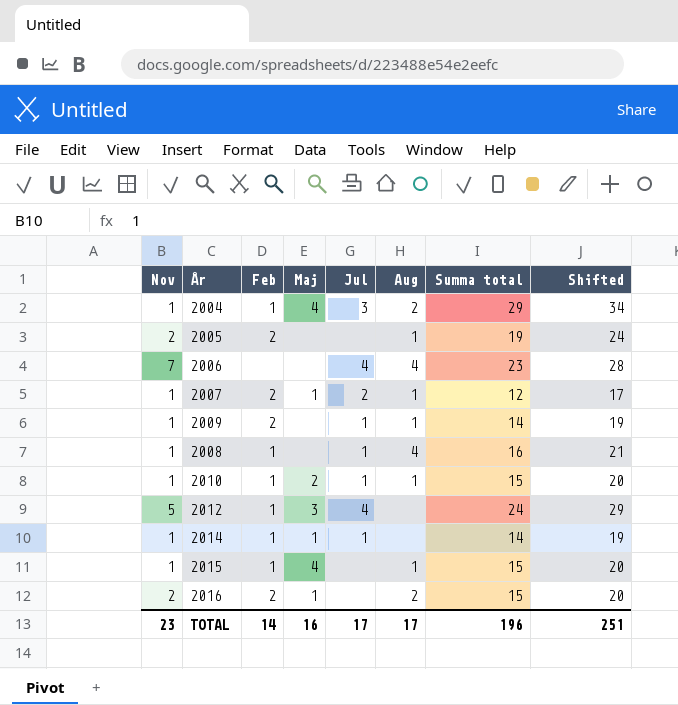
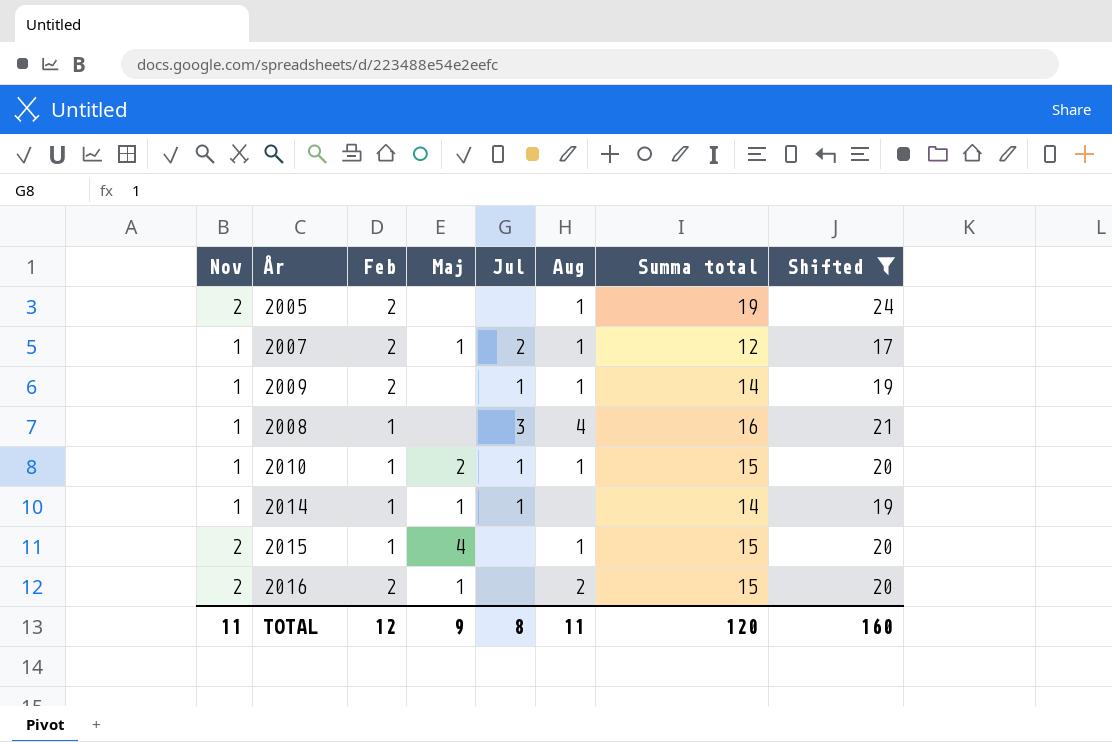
filter: none -> Shifted <= 24
2008 | Jul: 1 -> 3
2015 | Nov: 1 -> 2
TOTAL | Nov: 23 -> 11
TOTAL | Feb: 14 -> 12
TOTAL | Maj: 16 -> 9
TOTAL | Jul: 17 -> 8
TOTAL | Aug: 17 -> 11
TOTAL | Summa total: 196 -> 120
TOTAL | Shifted: 251 -> 160

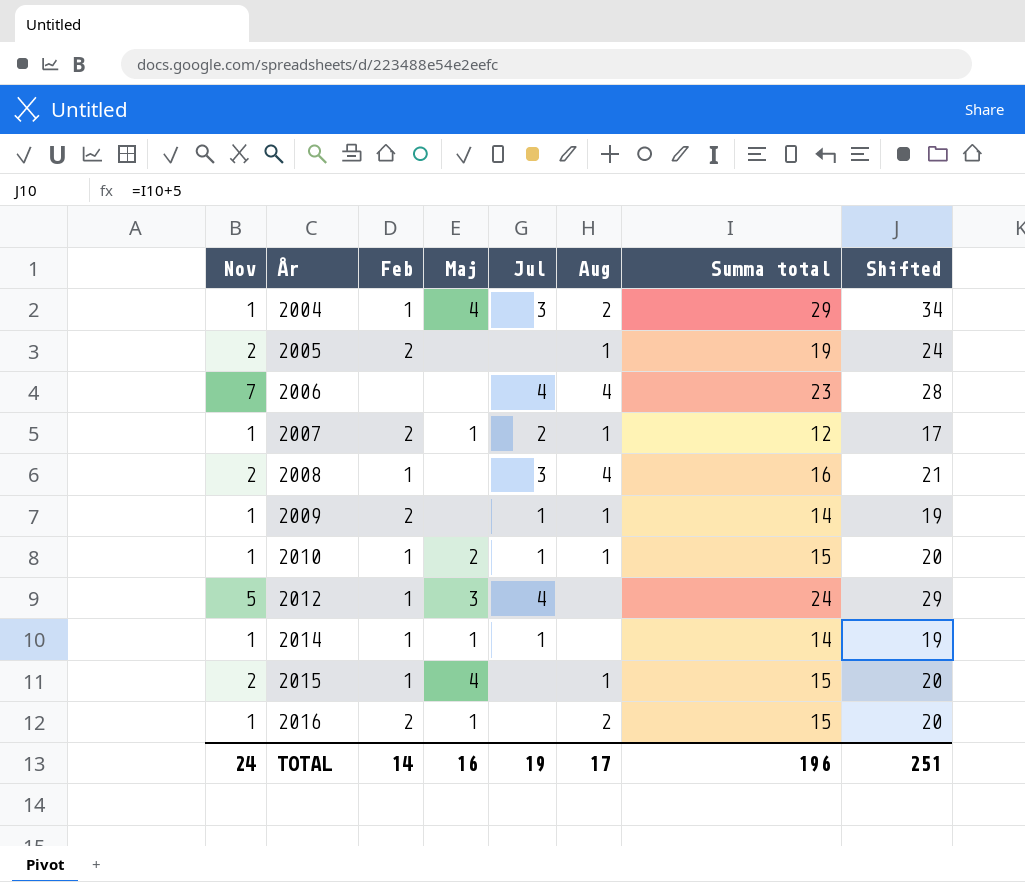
filter: Shifted <= 24 -> none
row order: none -> År ascending
2008 | Nov: 1 -> 2
2016 | Nov: 2 -> 1
TOTAL | Nov: 11 -> 24
TOTAL | Feb: 12 -> 14
TOTAL | Maj: 9 -> 16
TOTAL | Jul: 8 -> 19
TOTAL | Aug: 11 -> 17
TOTAL | Summa total: 120 -> 196
TOTAL | Shifted: 160 -> 251

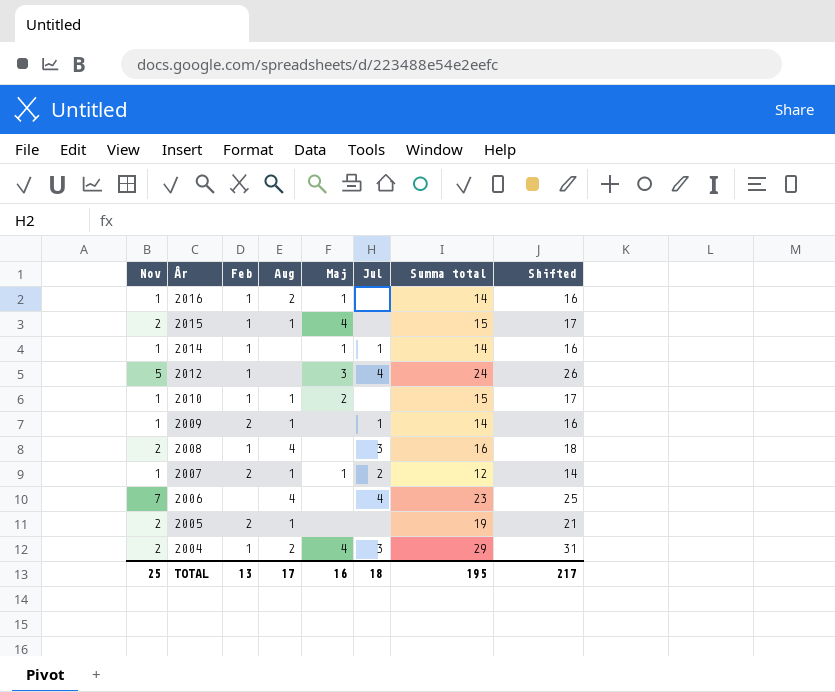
row order: År ascending -> År descending
column Aug | position: 6 -> 4
column Shifted | formula: [Summa total] + 5 -> [Summa total] + 2
2016 | Feb: 2 -> 1
2016 | Summa total: 15 -> 14
2010 | Jul: 1 -> none
2004 | Nov: 1 -> 2
TOTAL | Nov: 24 -> 25
TOTAL | Feb: 14 -> 13
TOTAL | Jul: 19 -> 18
TOTAL | Summa total: 196 -> 195
TOTAL | Shifted: 251 -> 217

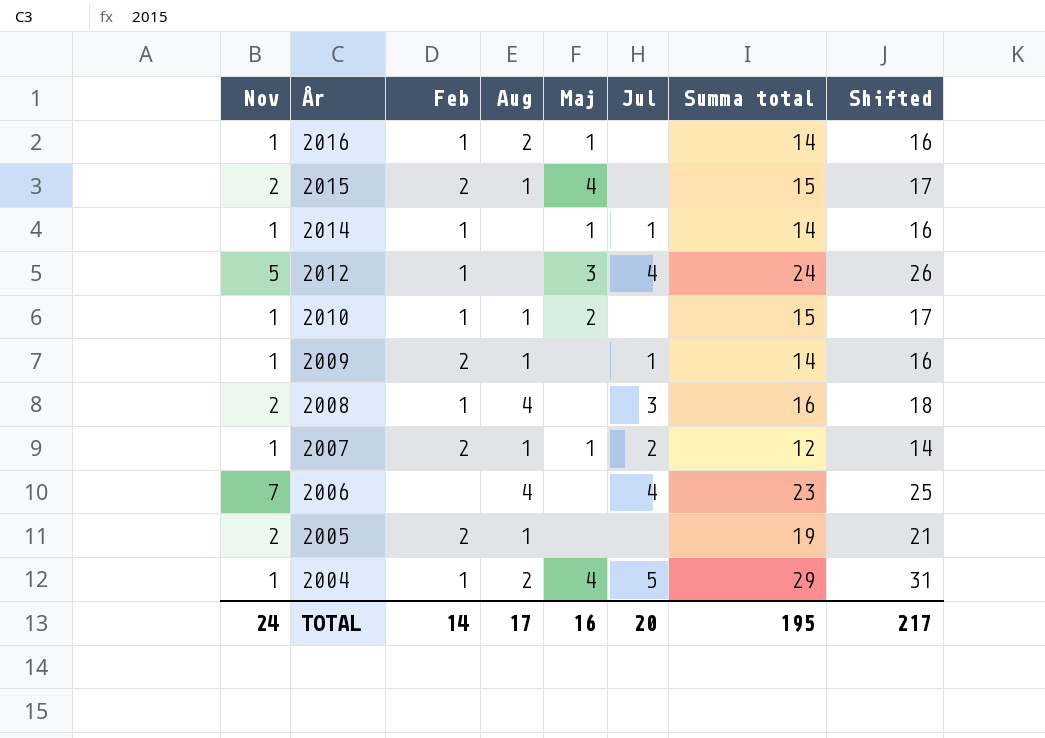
2015 | Feb: 1 -> 2
2004 | Nov: 2 -> 1
2004 | Jul: 3 -> 5
TOTAL | Nov: 25 -> 24
TOTAL | Feb: 13 -> 14
TOTAL | Jul: 18 -> 20

